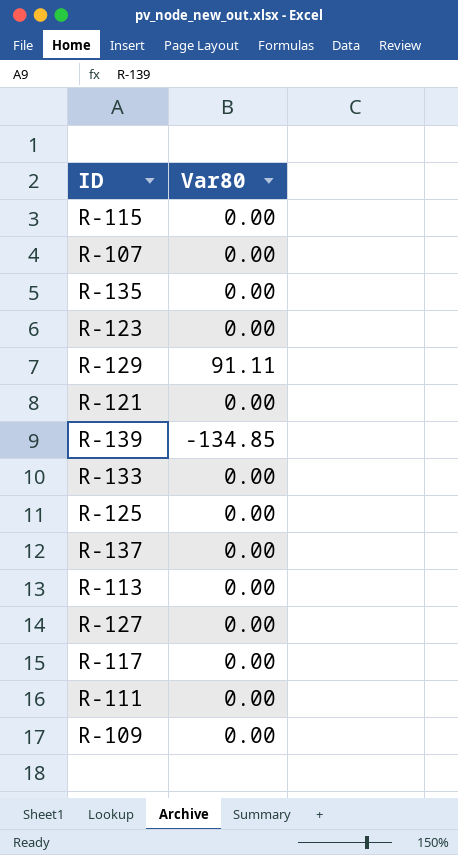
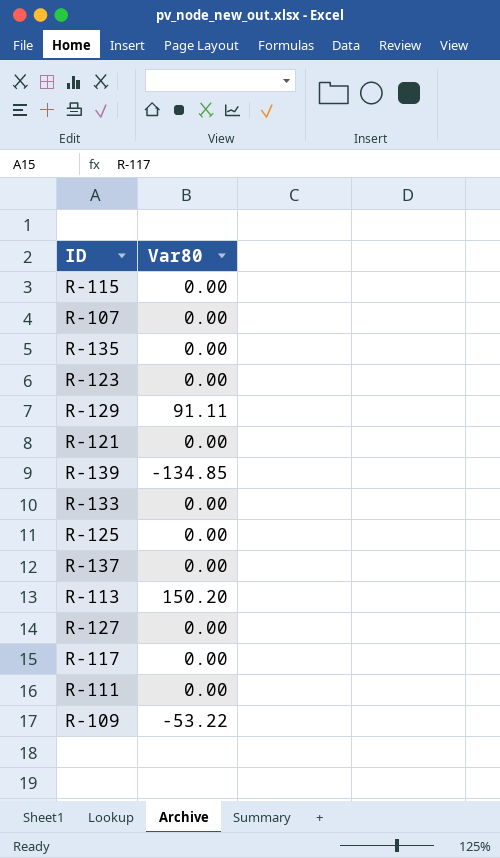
R-113 | Var80: 0.00 -> 150.20
R-109 | Var80: 0.00 -> -53.22

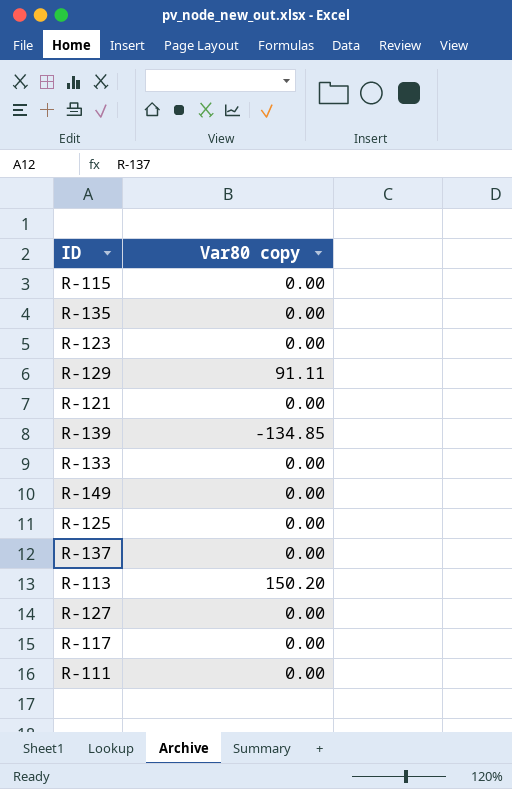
column name: Var80 -> Var80 copy
row R-107: 0.00 -> none
row R-109: -53.22 -> none
row R-149: none -> 0.00

